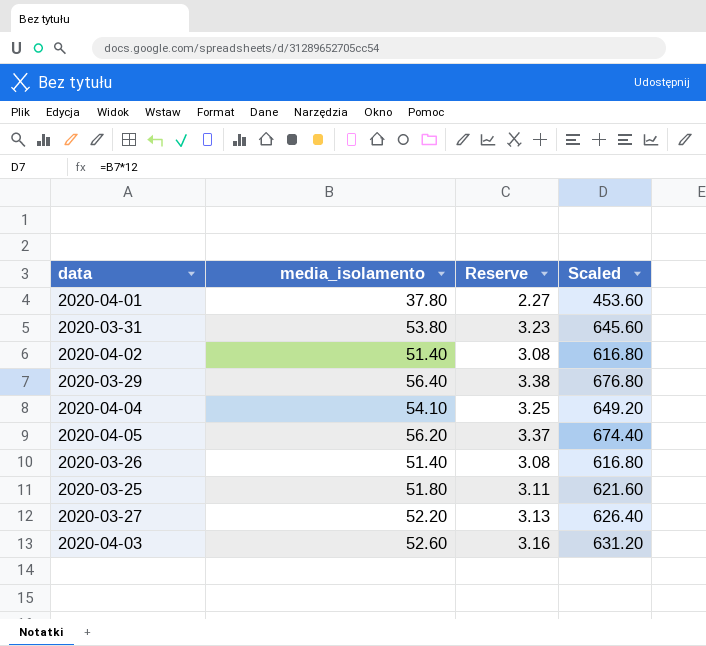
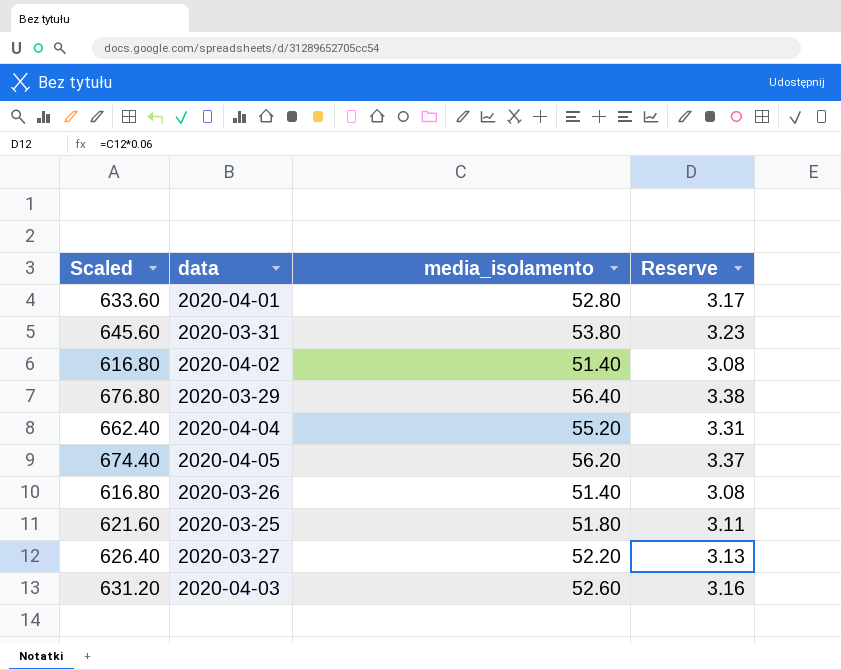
column Scaled | position: 4 -> 1
2020-04-01 | Scaled: 453.60 -> 633.60
2020-04-01 | media_isolamento: 37.80 -> 52.80
2020-04-01 | Reserve: 2.27 -> 3.17
2020-04-04 | Scaled: 649.20 -> 662.40
2020-04-04 | media_isolamento: 54.10 -> 55.20
2020-04-04 | Reserve: 3.25 -> 3.31

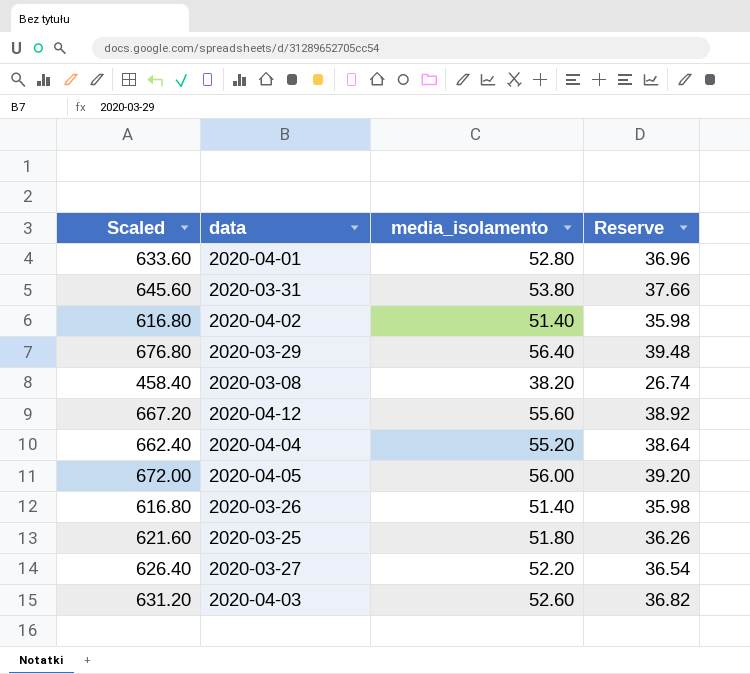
column Reserve | formula: [media_isolamento] * 0.06 -> [media_isolamento] * 0.7
row 2020-03-08: none -> 458.40 | 38.20 | 26.74
row 2020-04-12: none -> 667.20 | 55.60 | 38.92
2020-04-05 | Scaled: 674.40 -> 672.00
2020-04-05 | media_isolamento: 56.20 -> 56.00

